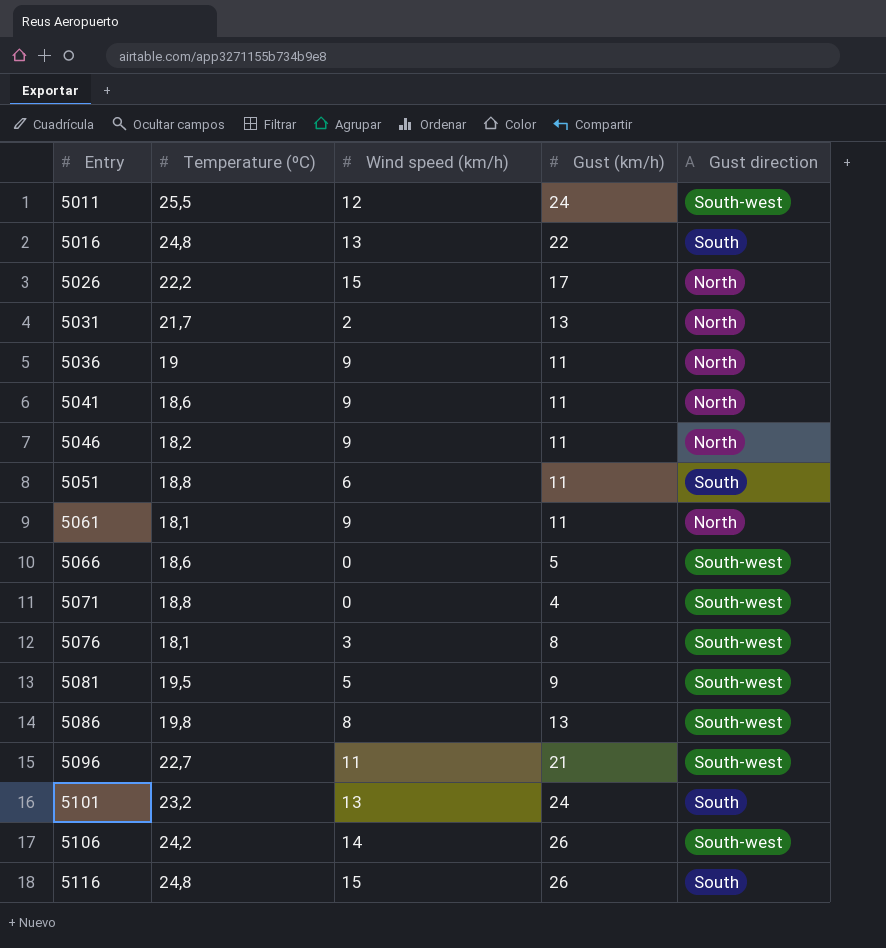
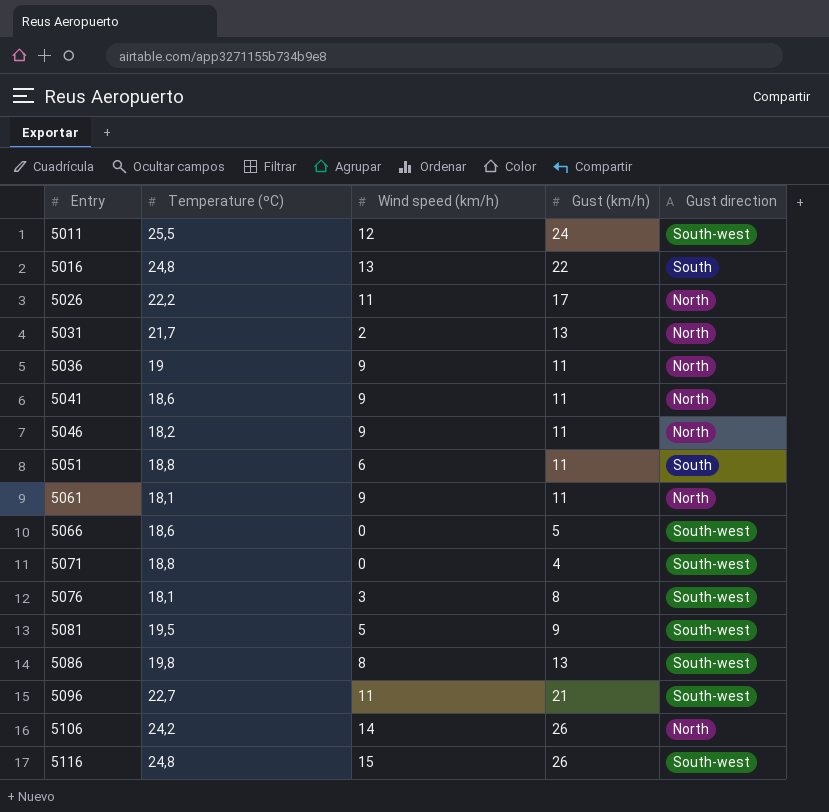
row 5101: 23,2 | 13 | 24 | South -> none
5026 | Wind speed (km/h): 15 -> 11
5106 | Gust direction: South-west -> North
5116 | Gust direction: South -> South-west

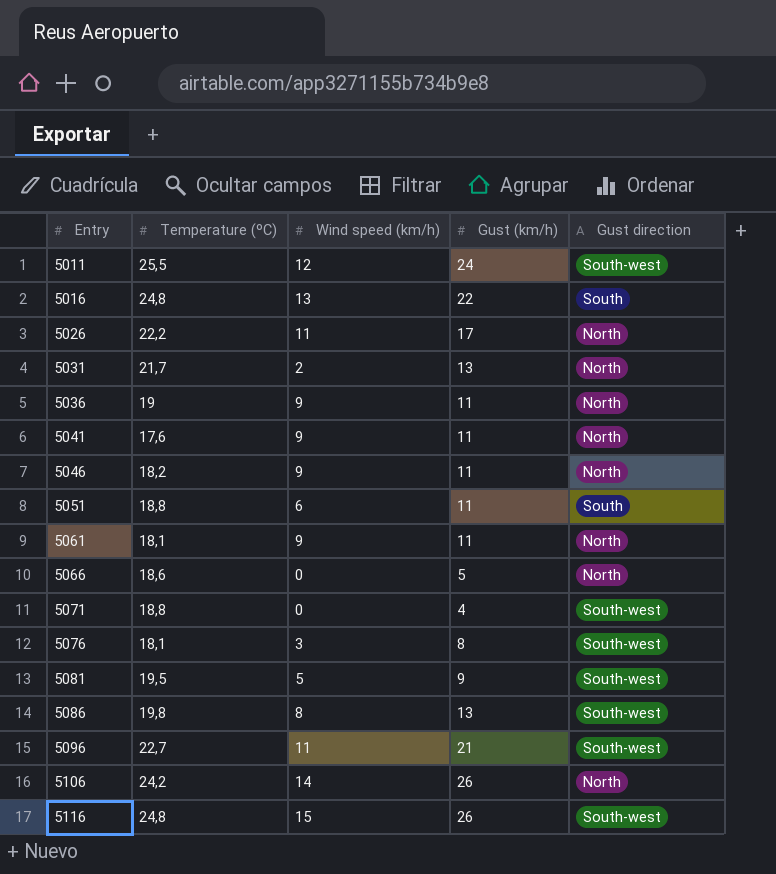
5041 | Temperature (ºC): 18,6 -> 17,6
5066 | Gust direction: South-west -> North

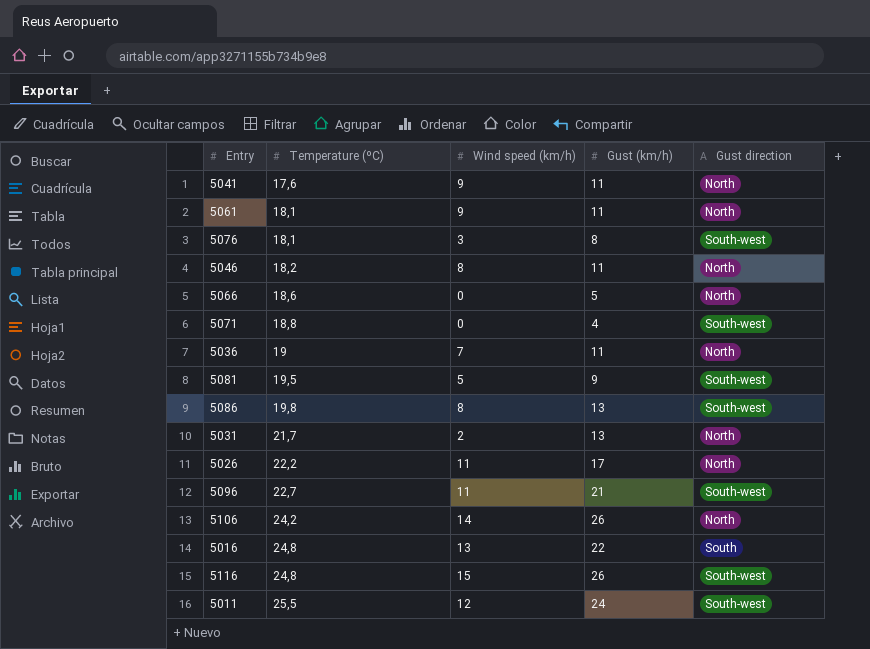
row order: Entry ascending -> Temperature (ºC) ascending
row 5051: 18,8 | 6 | 11 | South -> none
5046 | Wind speed (km/h): 9 -> 8
5036 | Wind speed (km/h): 9 -> 7

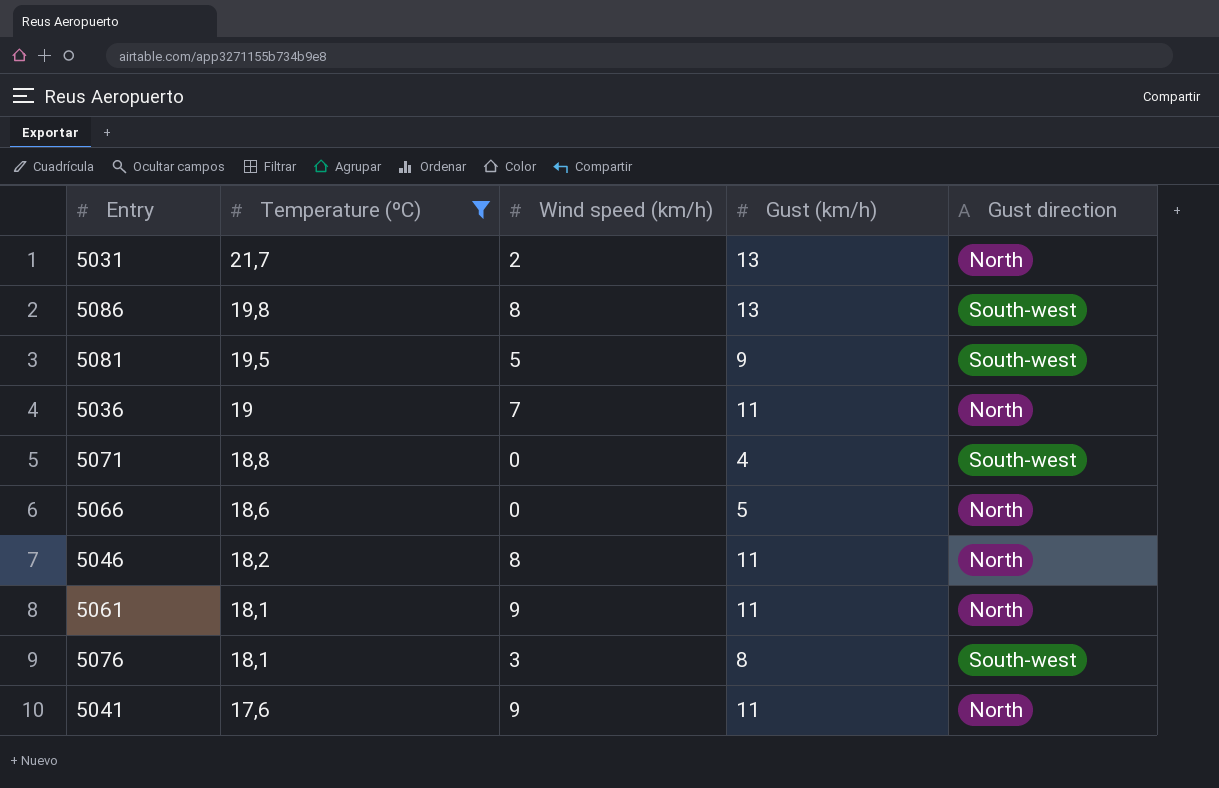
filter: none -> Temperature (ºC) <= 21,7
row order: Temperature (ºC) ascending -> Temperature (ºC) descending

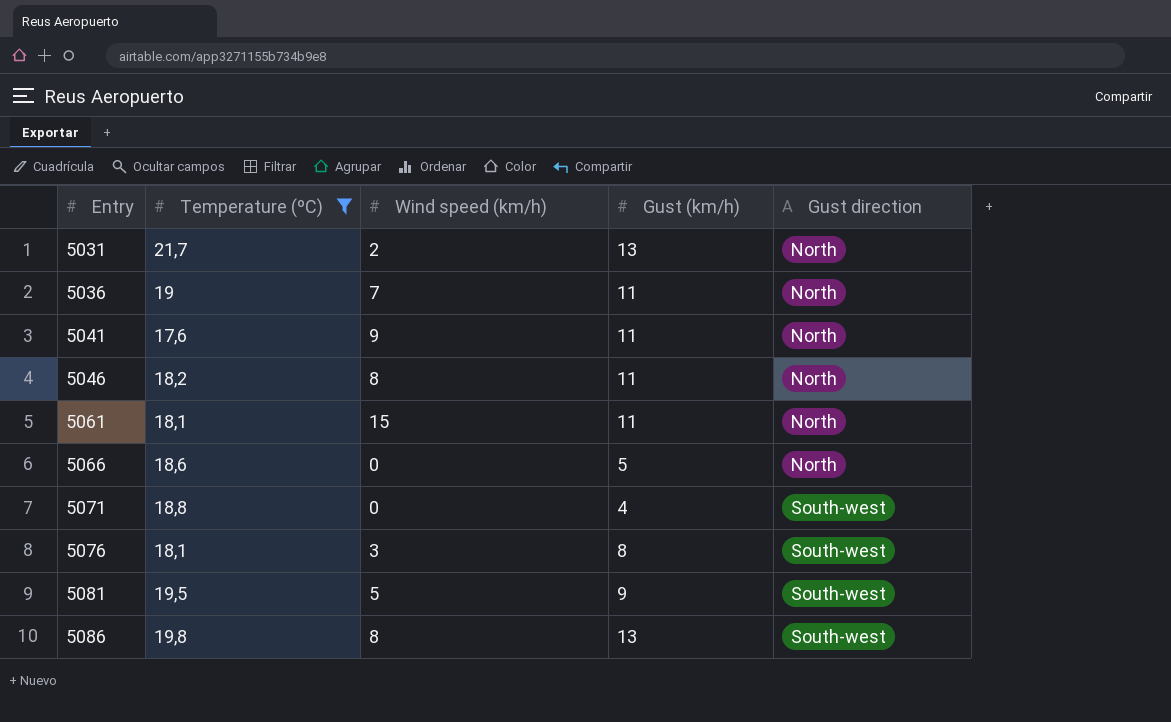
row order: Temperature (ºC) descending -> Entry ascending
5061 | Wind speed (km/h): 9 -> 15

